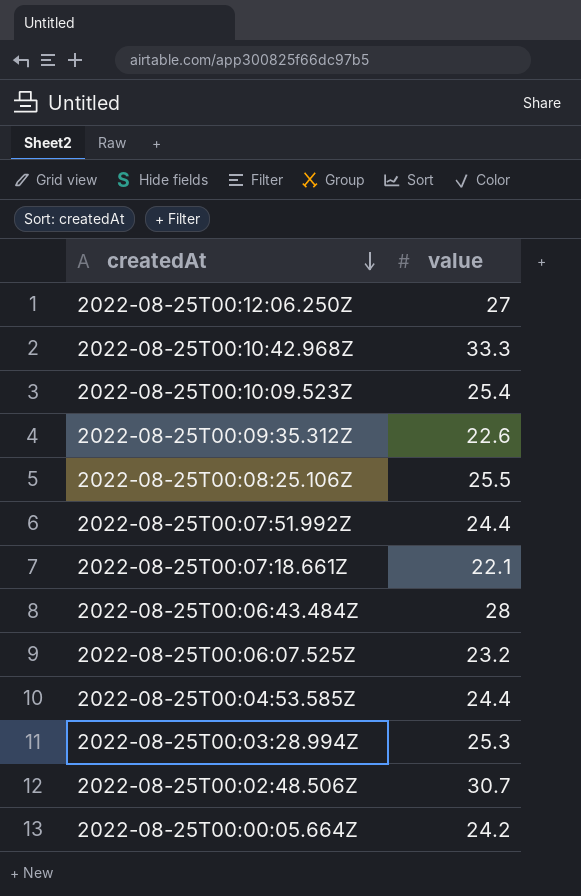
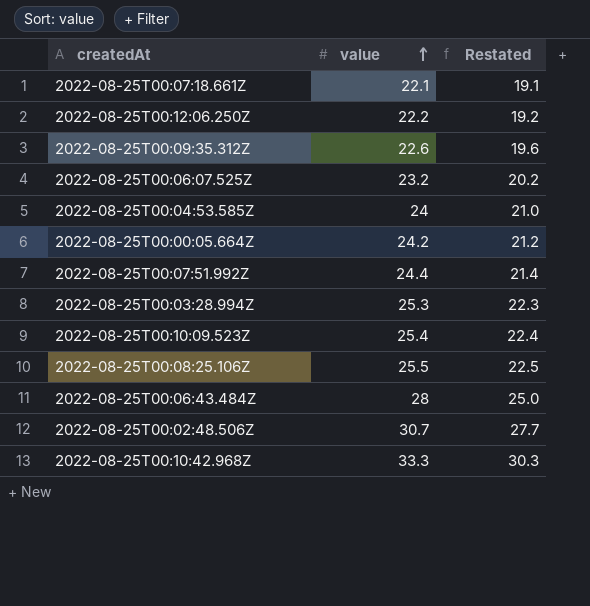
row order: createdAt descending -> value ascending
column Restated | formula: none -> [value] - 3
2022-08-25T00:12:06.250Z | value: 27 -> 22.2
2022-08-25T00:04:53.585Z | value: 24.4 -> 24

